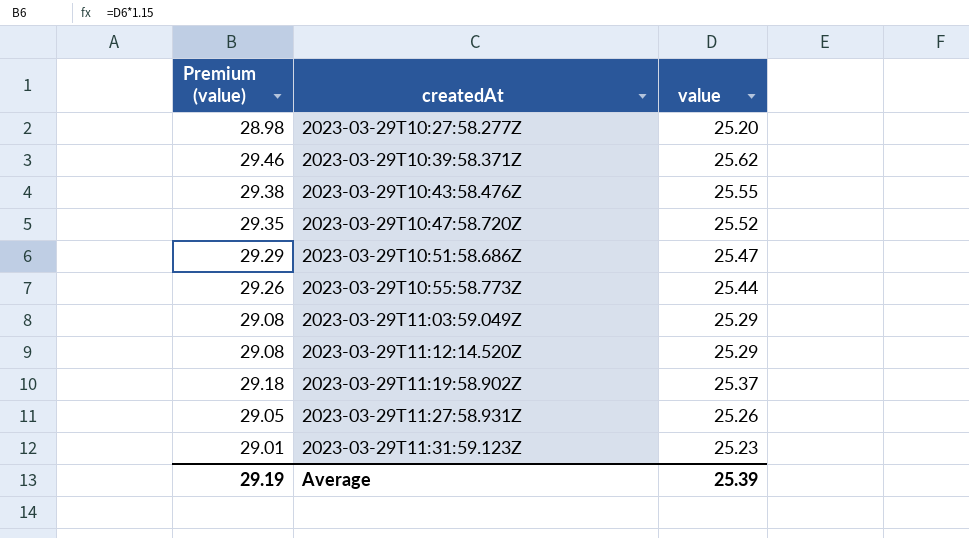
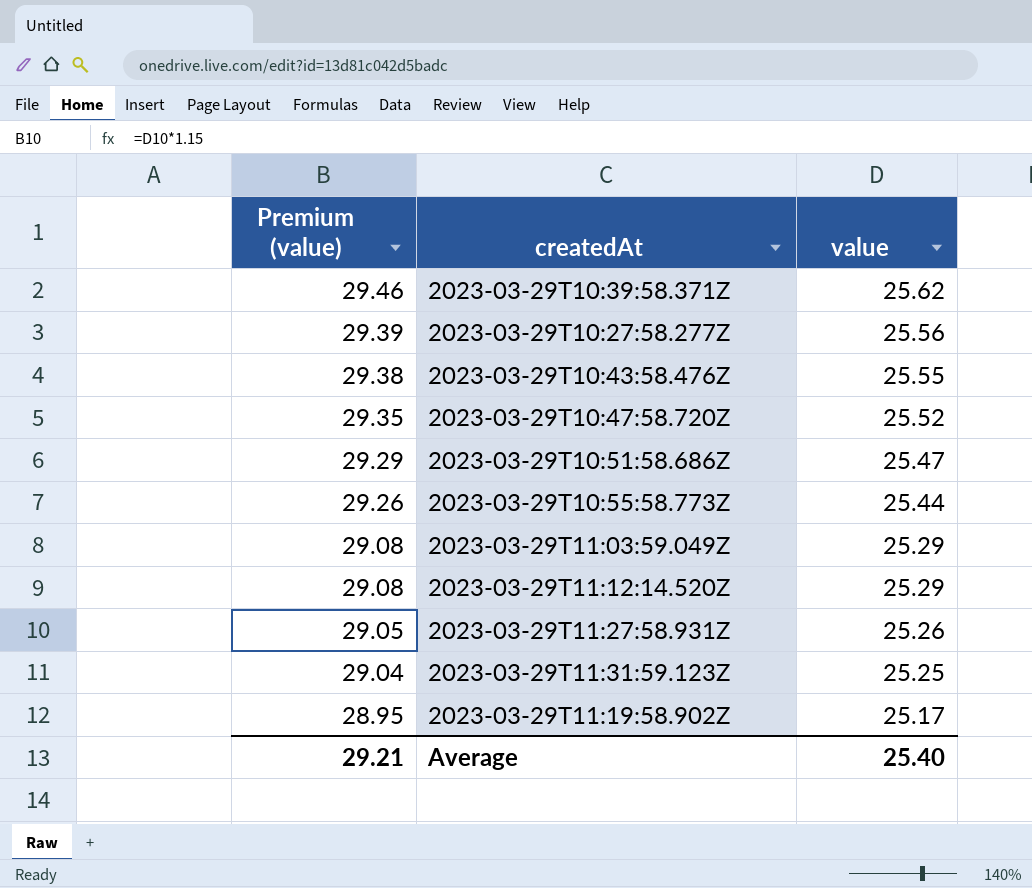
row order: createdAt ascending -> Premium (value) descending
2023-03-29T10:27:58.277Z | Premium (value): 28.98 -> 29.39
2023-03-29T10:27:58.277Z | value: 25.20 -> 25.56
2023-03-29T11:31:59.123Z | Premium (value): 29.01 -> 29.04
2023-03-29T11:31:59.123Z | value: 25.23 -> 25.25
2023-03-29T11:19:58.902Z | Premium (value): 29.18 -> 28.95
2023-03-29T11:19:58.902Z | value: 25.37 -> 25.17
Average | Premium (value): 29.19 -> 29.21
Average | value: 25.39 -> 25.40

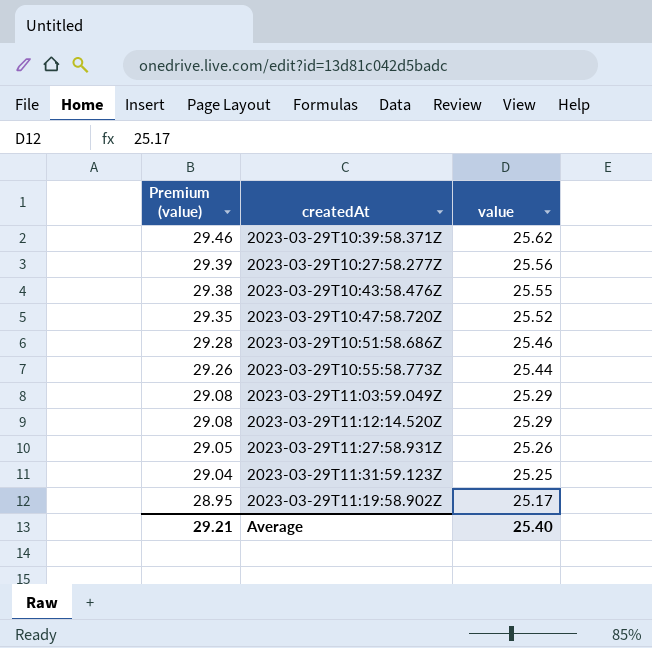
2023-03-29T10:51:58.686Z | Premium (value): 29.29 -> 29.28
2023-03-29T10:51:58.686Z | value: 25.47 -> 25.46

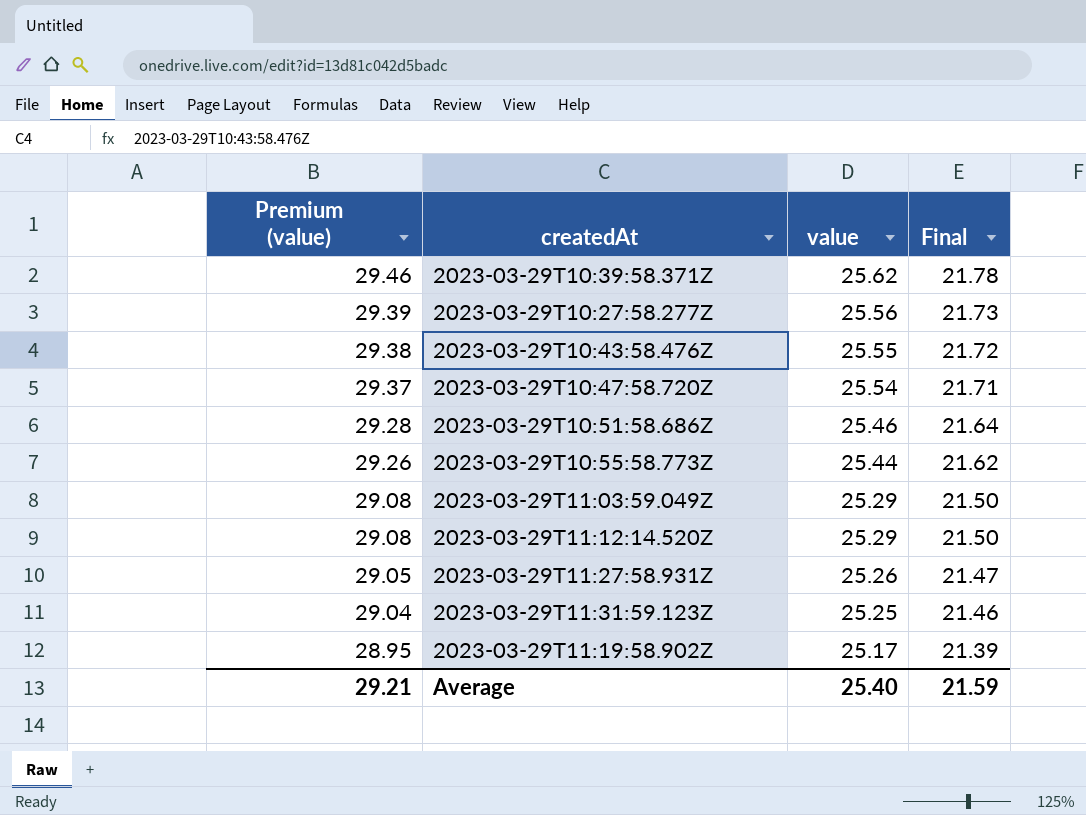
column Final | formula: none -> [value] * 0.85
2023-03-29T10:47:58.720Z | Premium (value): 29.35 -> 29.37
2023-03-29T10:47:58.720Z | value: 25.52 -> 25.54

